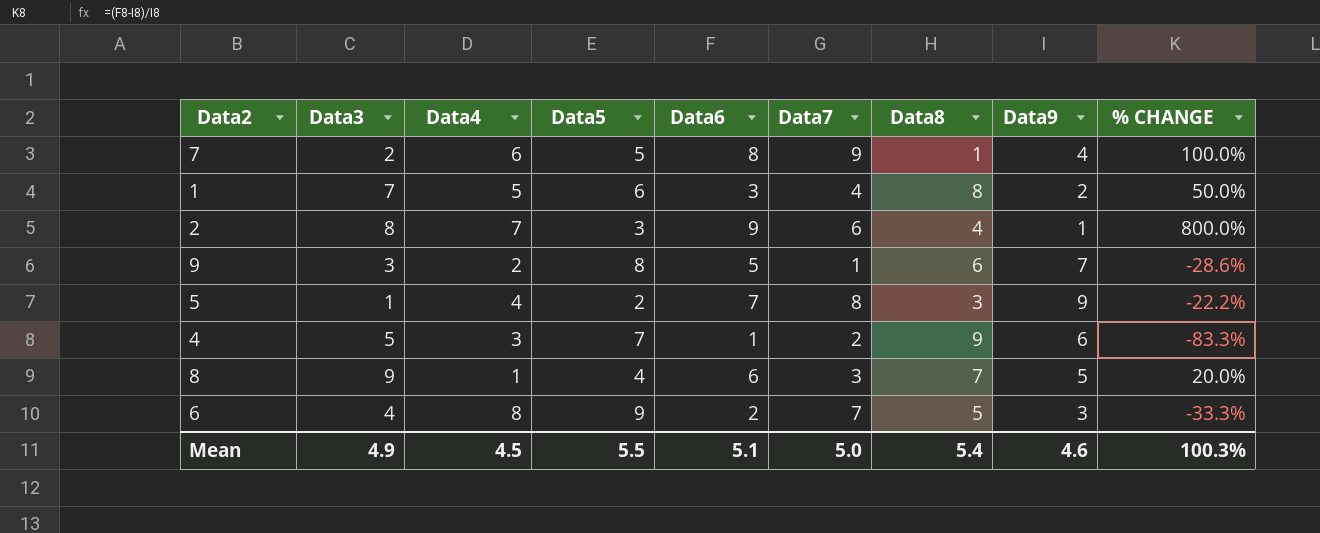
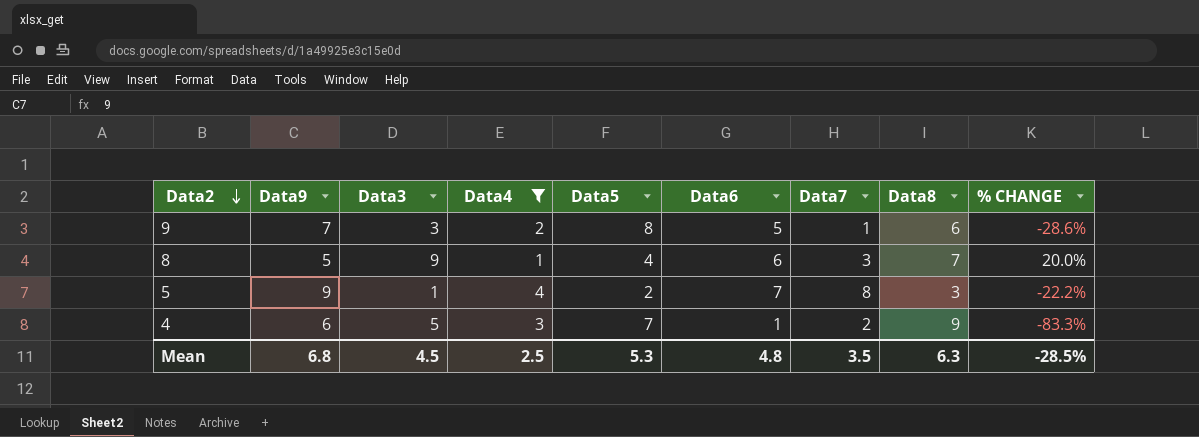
filter: none -> Data4 <= 4
row order: none -> Data2 descending
column Data9 | position: 8 -> 2
Mean | Data9: 4.6 -> 6.8
Mean | Data3: 4.9 -> 4.5
Mean | Data4: 4.5 -> 2.5
Mean | Data5: 5.5 -> 5.3
Mean | Data6: 5.1 -> 4.8
Mean | Data7: 5.0 -> 3.5
Mean | Data8: 5.4 -> 6.3
Mean | % CHANGE: 100.3% -> -28.5%

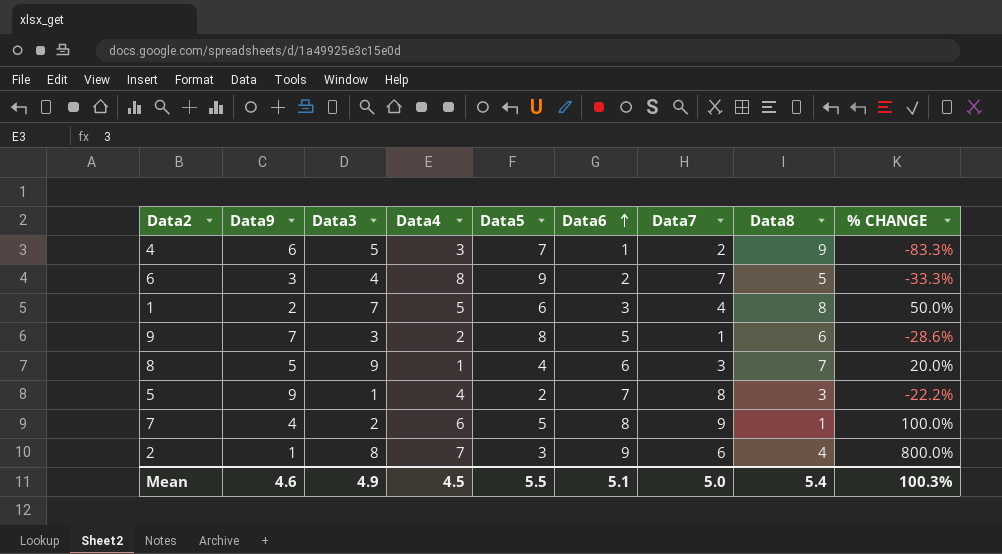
filter: Data4 <= 4 -> none
row order: Data2 descending -> Data6 ascending
Mean | Data9: 6.8 -> 4.6
Mean | Data3: 4.5 -> 4.9
Mean | Data4: 2.5 -> 4.5
Mean | Data5: 5.3 -> 5.5
Mean | Data6: 4.8 -> 5.1
Mean | Data7: 3.5 -> 5.0
Mean | Data8: 6.3 -> 5.4
Mean | % CHANGE: -28.5% -> 100.3%

